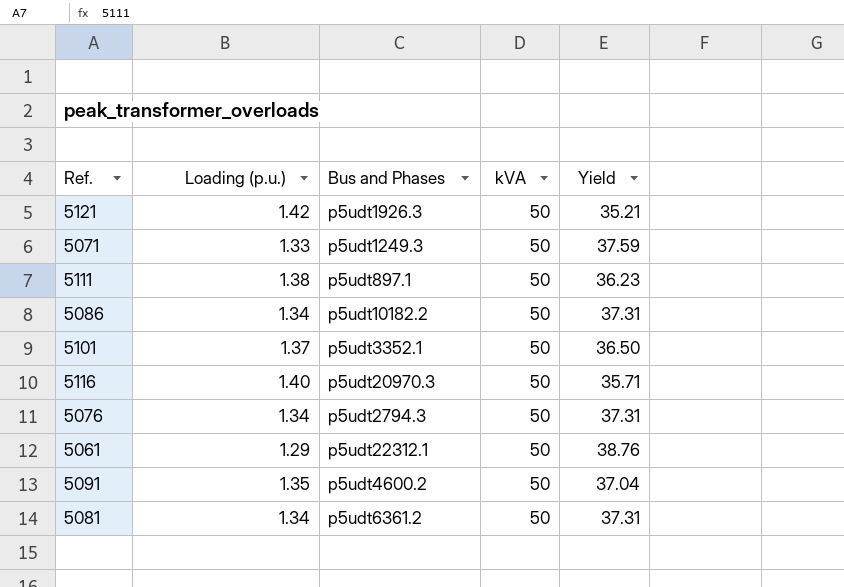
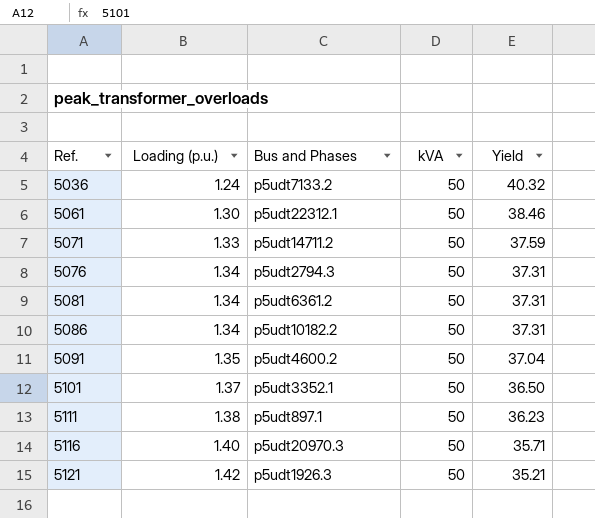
row order: none -> Ref. ascending
row 5036: none -> 1.24 | p5udt7133.2 | 50 | 40.32
5061 | Loading (p.u.): 1.29 -> 1.30
5061 | Yield: 38.76 -> 38.46
5071 | Bus and Phases: p5udt1249.3 -> p5udt14711.2

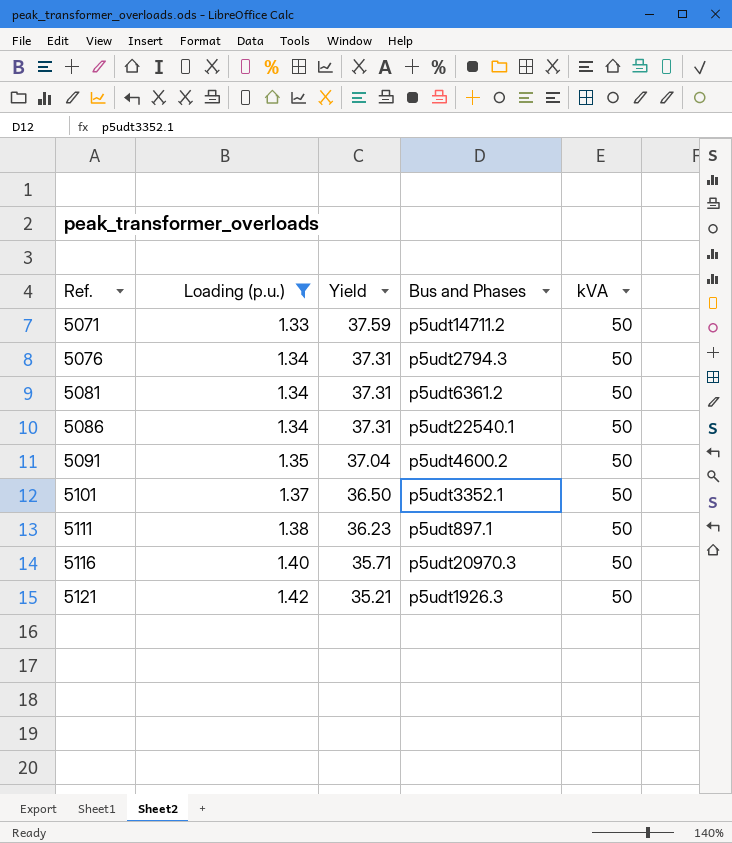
filter: none -> Loading (p.u.) >= 1.33
column Yield | position: 5 -> 3
5086 | Bus and Phases: p5udt10182.2 -> p5udt22540.1

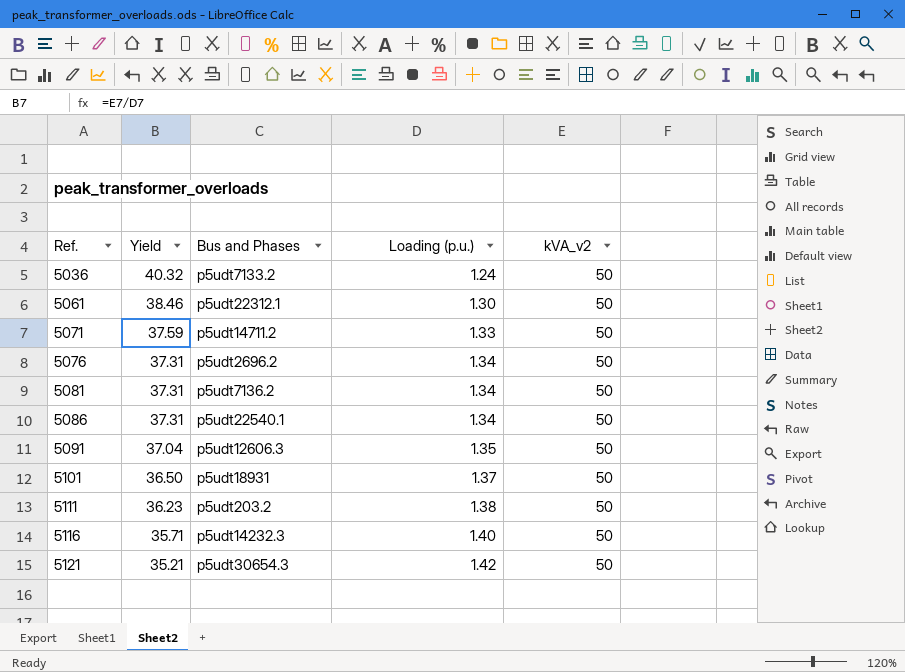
filter: Loading (p.u.) >= 1.33 -> none
column Loading (p.u.) | position: 2 -> 4
column name: kVA -> kVA_v2
5076 | Bus and Phases: p5udt2794.3 -> p5udt2696.2
5081 | Bus and Phases: p5udt6361.2 -> p5udt7136.2
5091 | Bus and Phases: p5udt4600.2 -> p5udt12606.3
5101 | Bus and Phases: p5udt3352.1 -> p5udt18931
5111 | Bus and Phases: p5udt897.1 -> p5udt203.2
5116 | Bus and Phases: p5udt20970.3 -> p5udt14232.3
5121 | Bus and Phases: p5udt1926.3 -> p5udt30654.3

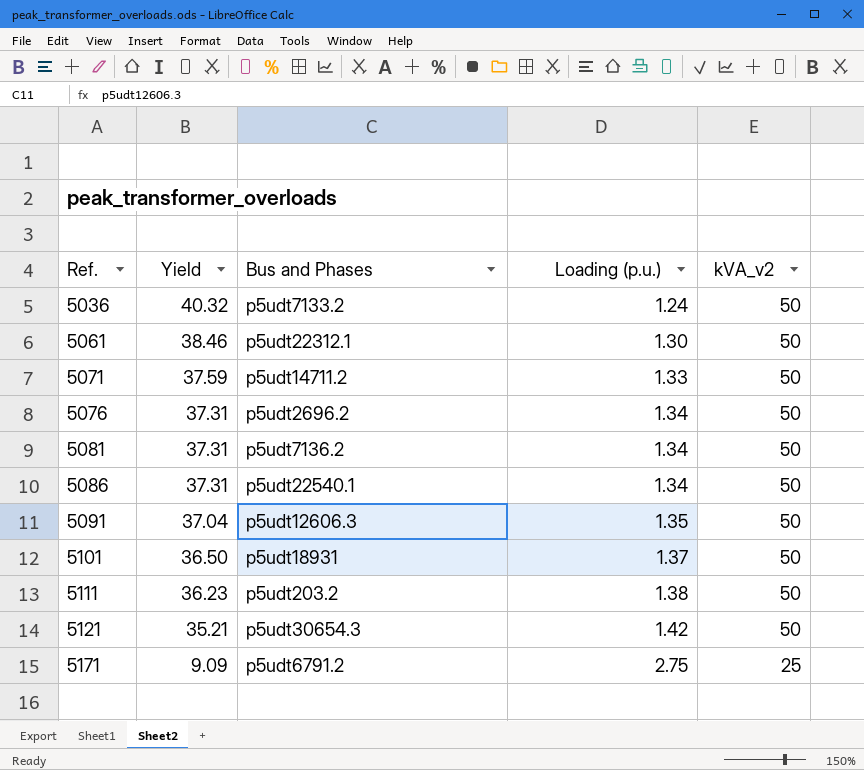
row 5116: 35.71 | p5udt14232.3 | 1.40 | 50 -> none
row 5171: none -> 9.09 | p5udt6791.2 | 2.75 | 25

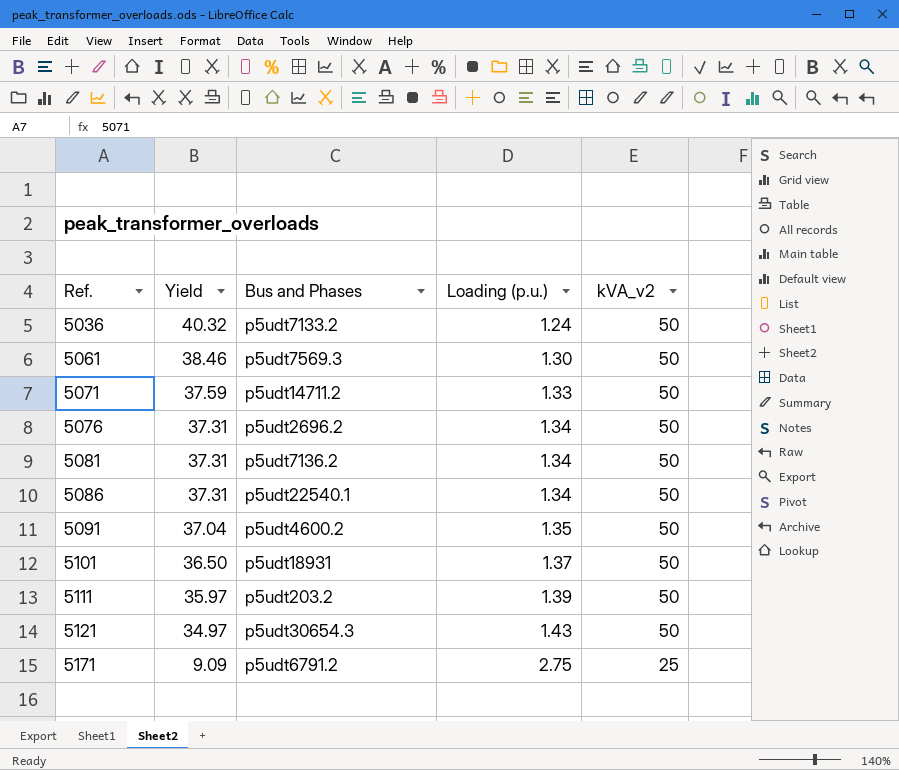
5061 | Bus and Phases: p5udt22312.1 -> p5udt7569.3
5091 | Bus and Phases: p5udt12606.3 -> p5udt4600.2
5111 | Yield: 36.23 -> 35.97
5111 | Loading (p.u.): 1.38 -> 1.39
5121 | Yield: 35.21 -> 34.97
5121 | Loading (p.u.): 1.42 -> 1.43

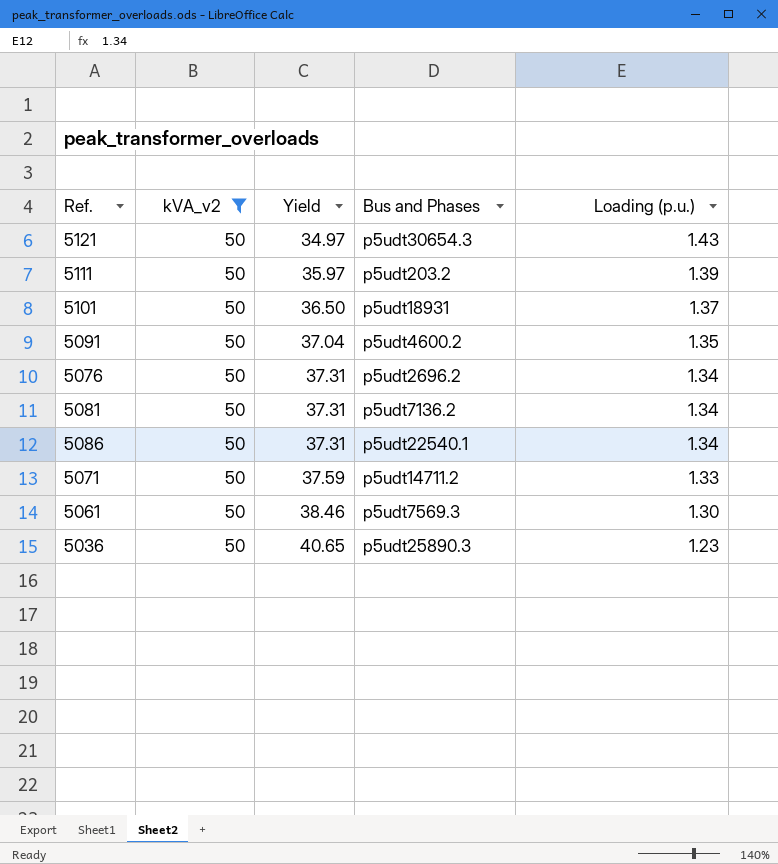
filter: none -> kVA_v2 = 50
row order: Ref. ascending -> Yield ascending
column kVA_v2 | position: 5 -> 2
5036 | Yield: 40.32 -> 40.65
5036 | Bus and Phases: p5udt7133.2 -> p5udt25890.3
5036 | Loading (p.u.): 1.24 -> 1.23

